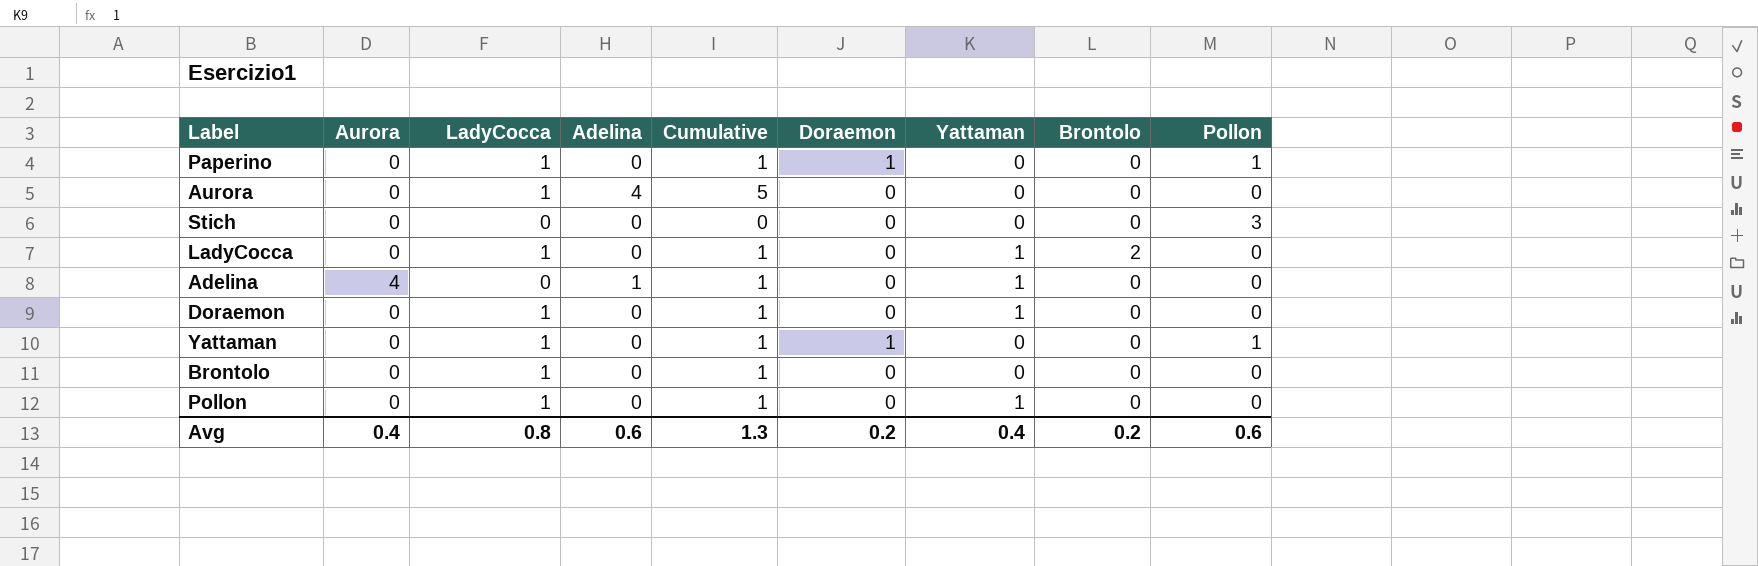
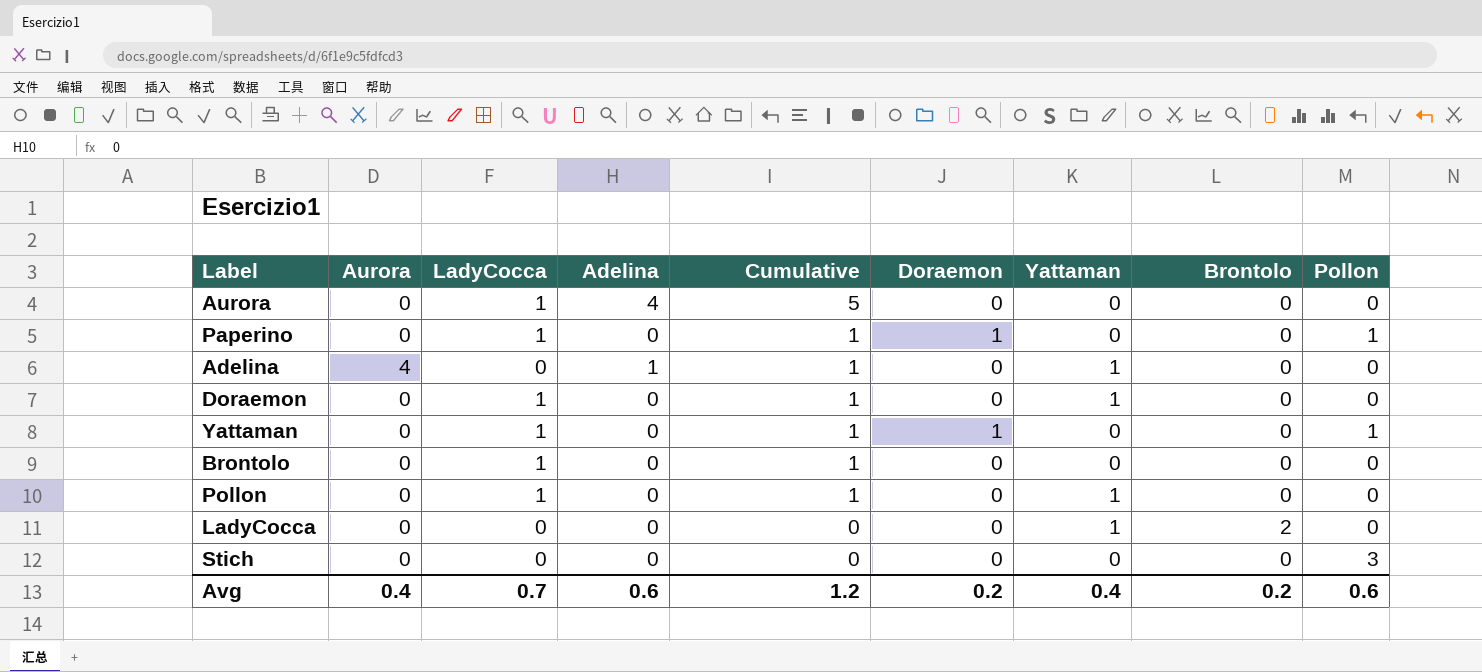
row order: none -> Cumulative descending
LadyCocca | LadyCocca: 1 -> 0
LadyCocca | Cumulative: 1 -> 0
Avg | LadyCocca: 0.8 -> 0.7
Avg | Cumulative: 1.3 -> 1.2

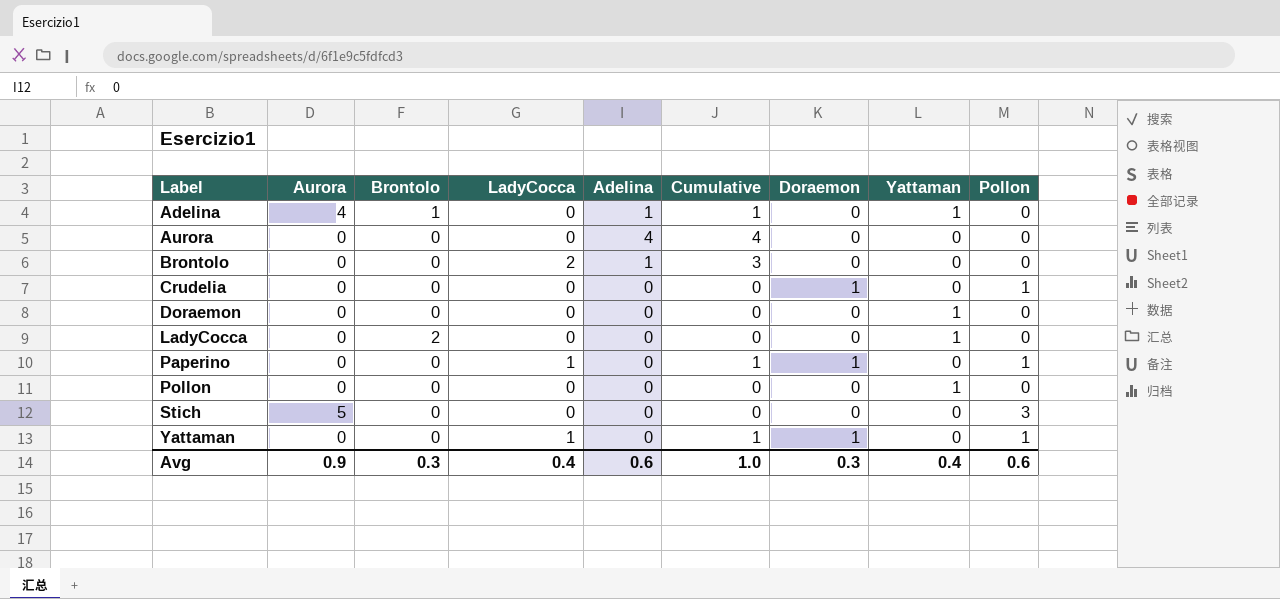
row order: Cumulative descending -> Label ascending
column Brontolo | position: 8 -> 3
Adelina | Brontolo: 0 -> 1
Aurora | LadyCocca: 1 -> 0
Aurora | Cumulative: 5 -> 4
Brontolo | LadyCocca: 1 -> 2
Brontolo | Adelina: 0 -> 1
Brontolo | Cumulative: 1 -> 3
row Crudelia: none -> 0 | 0 | 0 | 0 | 0 | 1 | 0 | 1
Doraemon | LadyCocca: 1 -> 0
Doraemon | Cumulative: 1 -> 0
Pollon | LadyCocca: 1 -> 0
Pollon | Cumulative: 1 -> 0
Stich | Aurora: 0 -> 5
Avg | Aurora: 0.4 -> 0.9
Avg | Brontolo: 0.2 -> 0.3
Avg | LadyCocca: 0.7 -> 0.4
Avg | Cumulative: 1.2 -> 1.0
Avg | Doraemon: 0.2 -> 0.3

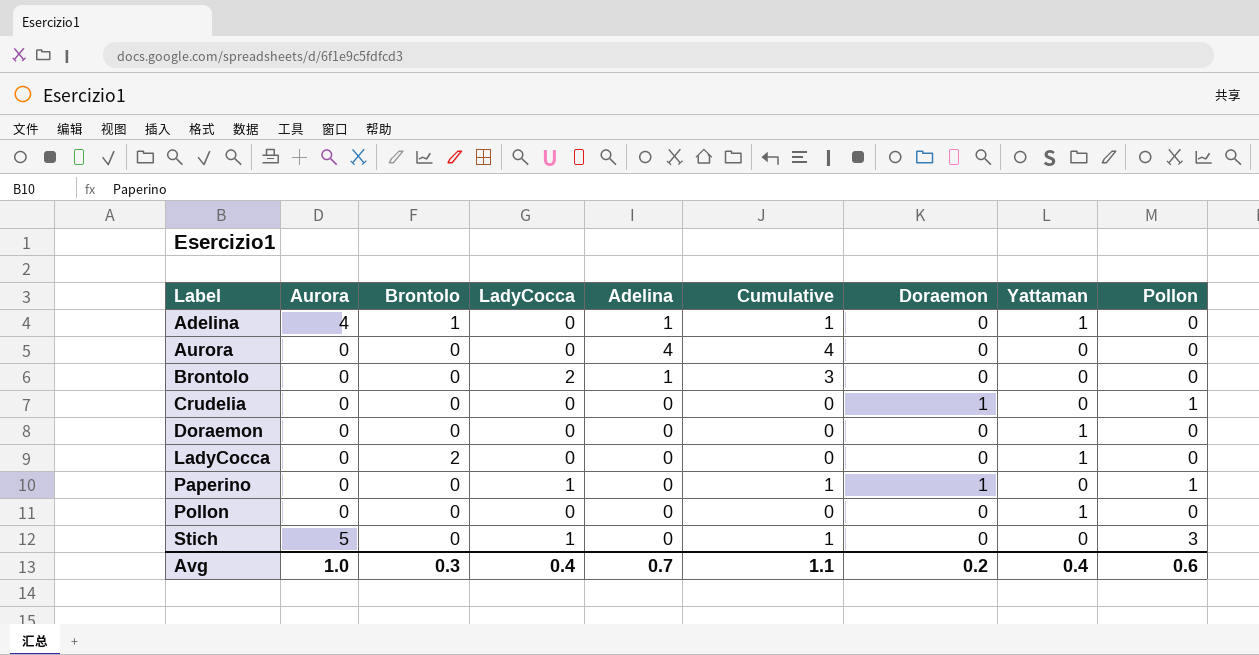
row Yattaman: 0 | 0 | 1 | 0 | 1 | 1 | 0 | 1 -> none
Stich | LadyCocca: 0 -> 1
Stich | Cumulative: 0 -> 1
Avg | Aurora: 0.9 -> 1.0
Avg | Adelina: 0.6 -> 0.7
Avg | Cumulative: 1.0 -> 1.1
Avg | Doraemon: 0.3 -> 0.2

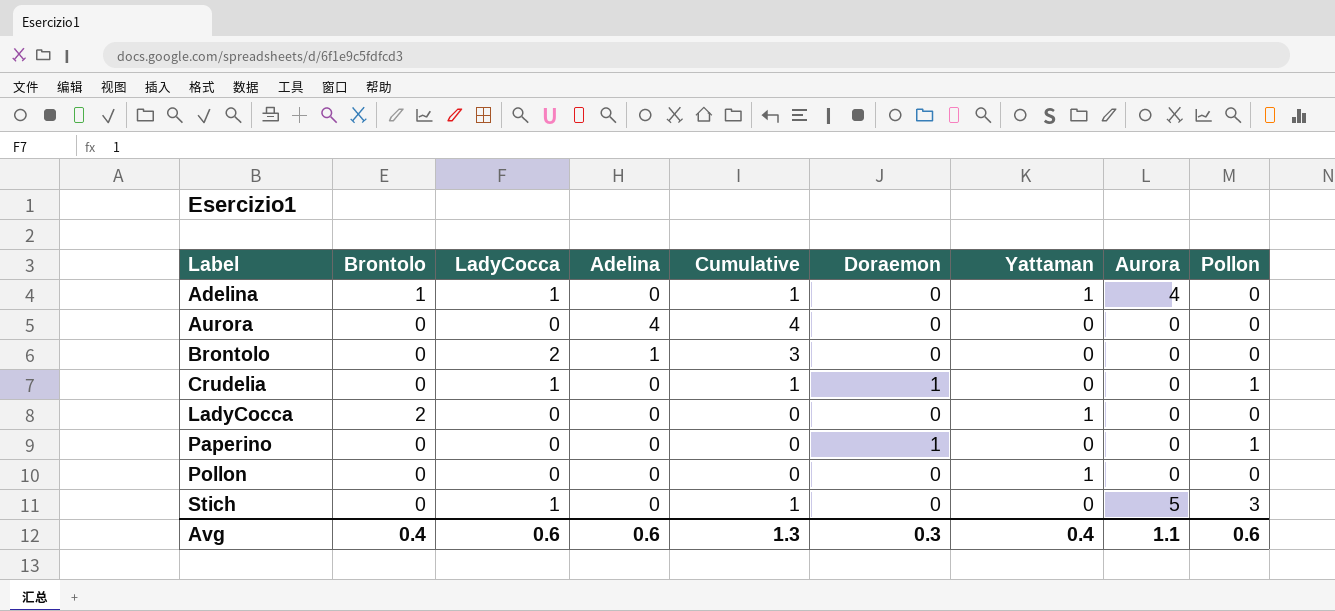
column Aurora | position: 2 -> 8
row Doraemon: 0 | 0 | 0 | 0 | 0 | 0 | 1 | 0 -> none
Adelina | LadyCocca: 0 -> 1
Adelina | Adelina: 1 -> 0
Crudelia | LadyCocca: 0 -> 1
Crudelia | Cumulative: 0 -> 1
Paperino | LadyCocca: 1 -> 0
Paperino | Cumulative: 1 -> 0
Avg | Brontolo: 0.3 -> 0.4
Avg | LadyCocca: 0.4 -> 0.6
Avg | Adelina: 0.7 -> 0.6
Avg | Cumulative: 1.1 -> 1.3
Avg | Doraemon: 0.2 -> 0.3
Avg | Aurora: 1.0 -> 1.1

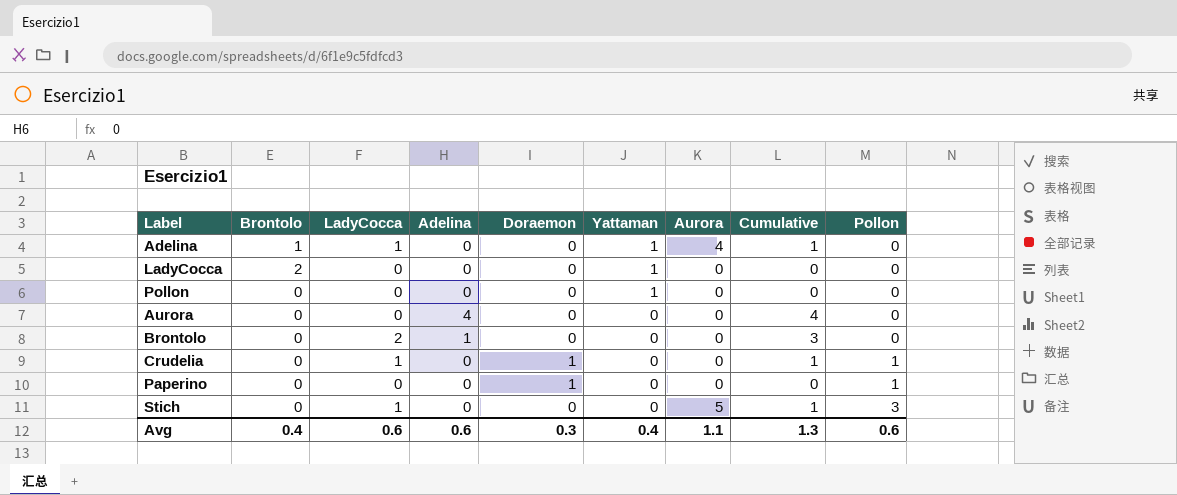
row order: Label ascending -> Yattaman descending
column Cumulative | position: 5 -> 8

